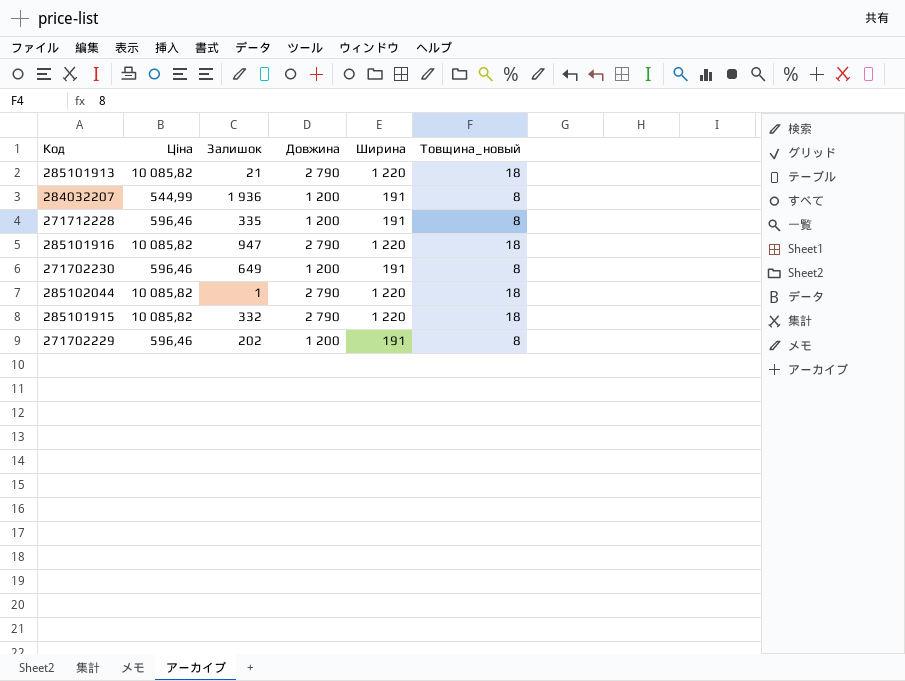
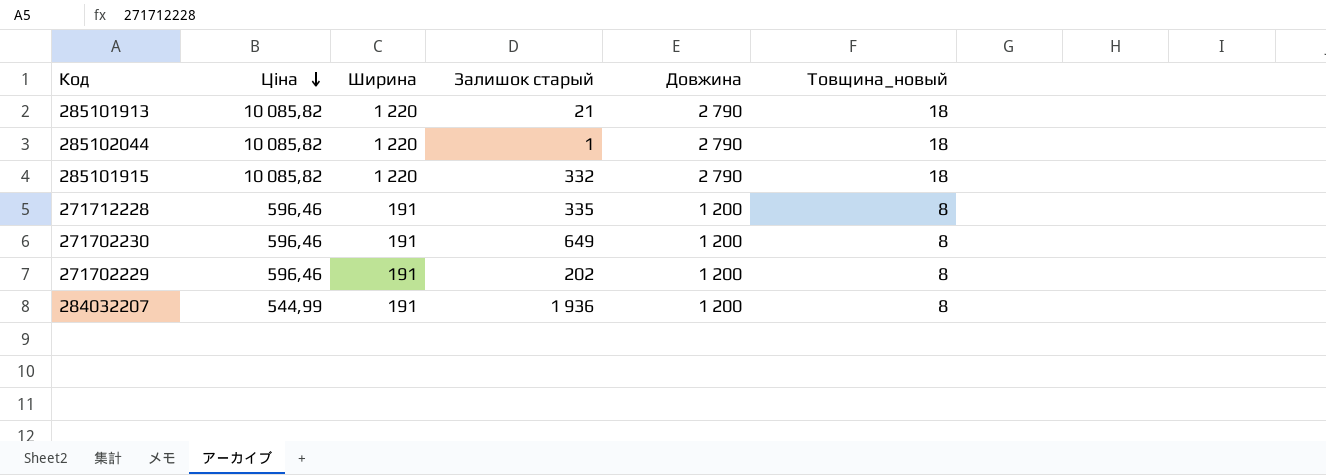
row order: none -> Ціна descending
column Ширина | position: 5 -> 3
column name: Залишок -> Залишок старый
row 285101916: 10 085,82 | 947 | 2 790 | 1 220 | 18 -> none

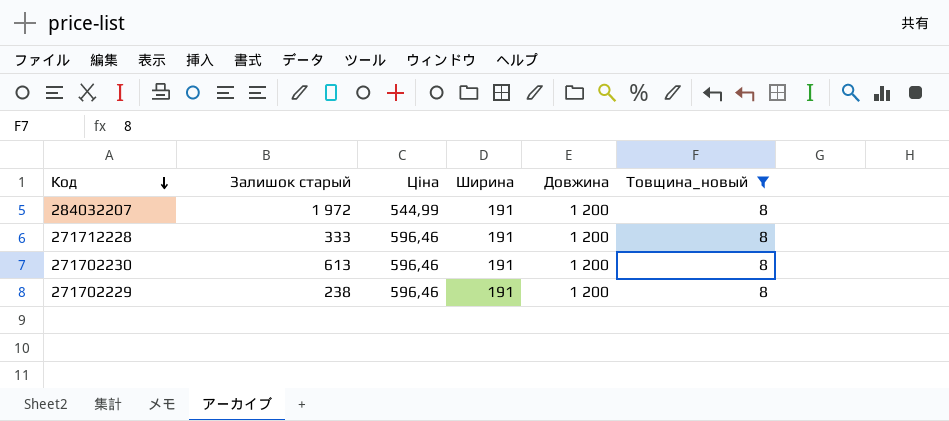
filter: none -> Товщина_новый = 8
row order: Ціна descending -> Код descending
column Залишок старый | position: 4 -> 2
284032207 | Залишок старый: 1 936 -> 1 972
271712228 | Залишок старый: 335 -> 333
271702230 | Залишок старый: 649 -> 613
271702229 | Залишок старый: 202 -> 238

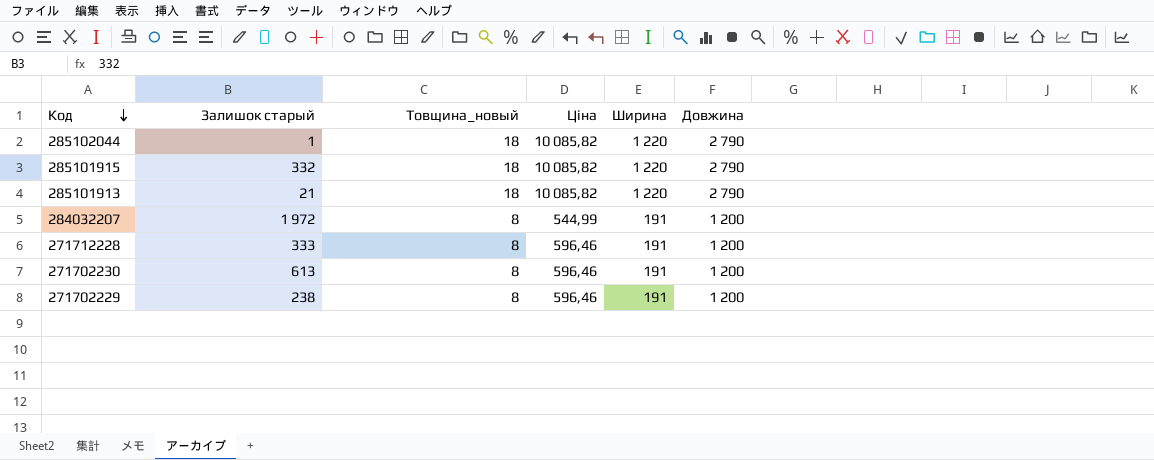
filter: Товщина_новый = 8 -> none
column Товщина_новый | position: 6 -> 3

